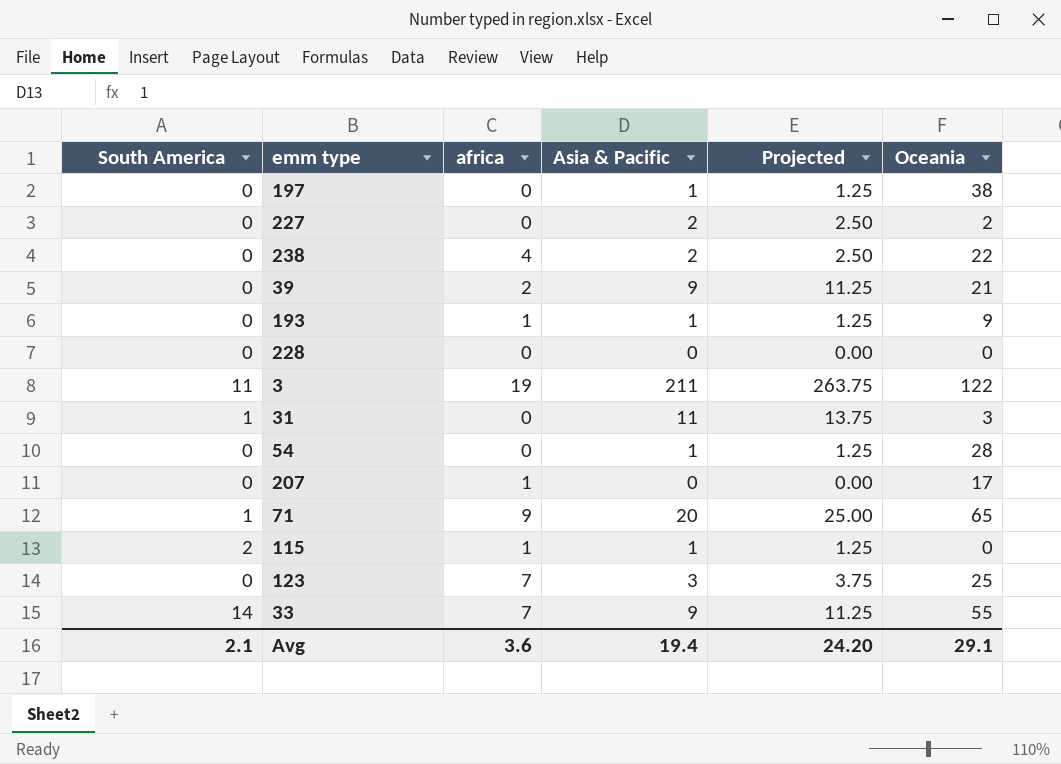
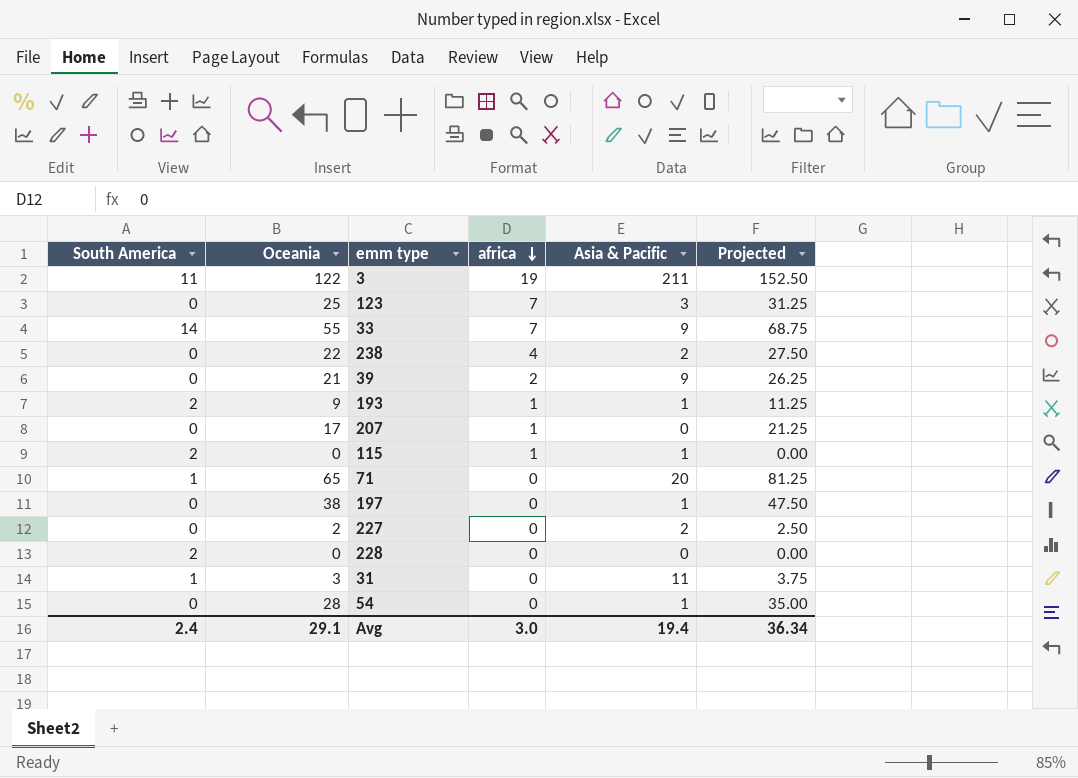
row order: none -> africa descending
column Oceania | position: 6 -> 2
column Projected | formula: [Asia & Pacific] * 1.25 -> [Oceania] * 1.25
193 | South America: 0 -> 2
71 | africa: 9 -> 0
228 | South America: 0 -> 2
Avg | South America: 2.1 -> 2.4
Avg | africa: 3.6 -> 3.0
Avg | Projected: 24.20 -> 36.34

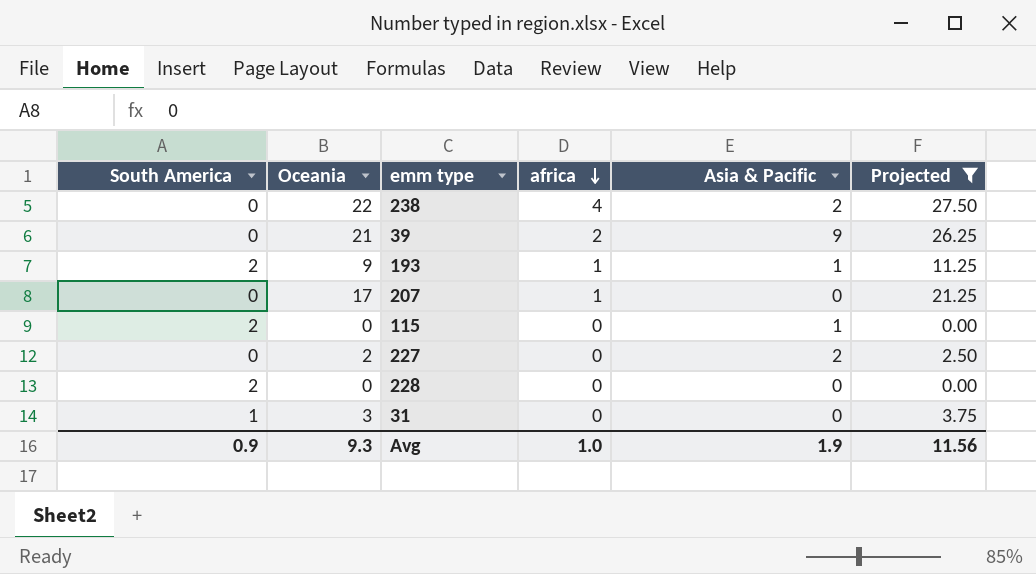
filter: none -> Projected <= 27.50
115 | africa: 1 -> 0
31 | Asia & Pacific: 11 -> 0
Avg | South America: 2.4 -> 0.9
Avg | Oceania: 29.1 -> 9.3
Avg | africa: 3.0 -> 1.0
Avg | Asia & Pacific: 19.4 -> 1.9
Avg | Projected: 36.34 -> 11.56

